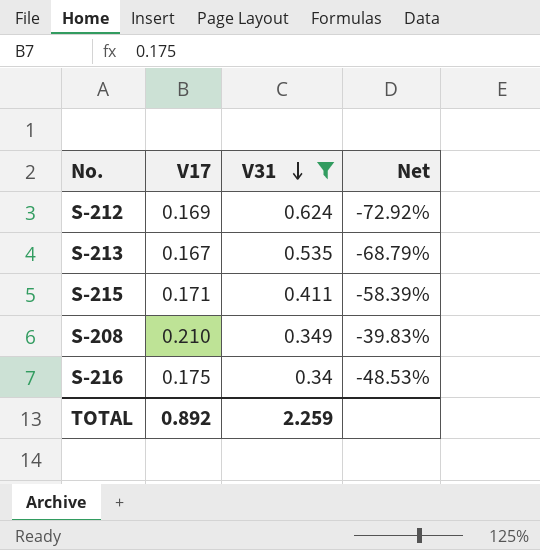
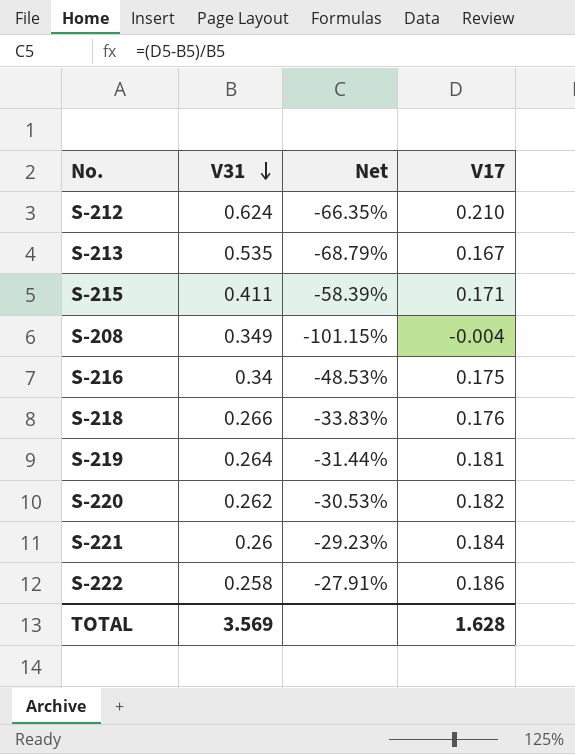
filter: V31 >= 0.34 -> none
column V17 | position: 2 -> 4
S-212 | Net: -72.92% -> -66.35%
S-212 | V17: 0.169 -> 0.210
S-208 | Net: -39.83% -> -101.15%
S-208 | V17: 0.210 -> -0.004
TOTAL | V31: 2.259 -> 3.569
TOTAL | V17: 0.892 -> 1.628

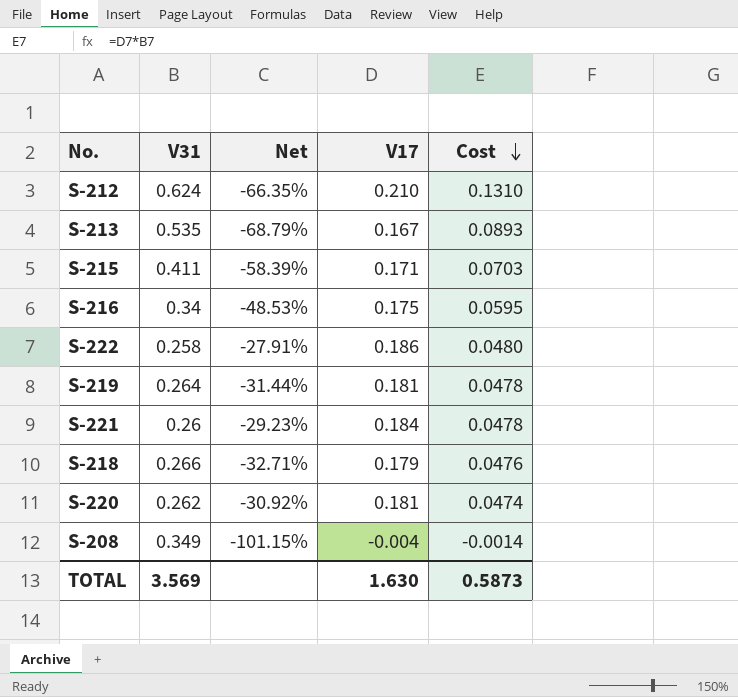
row order: V31 descending -> Cost descending
column Cost | formula: none -> [V31] * [V17]
S-218 | Net: -33.83% -> -32.71%
S-218 | V17: 0.176 -> 0.179
S-220 | Net: -30.53% -> -30.92%
S-220 | V17: 0.182 -> 0.181
TOTAL | V17: 1.628 -> 1.630

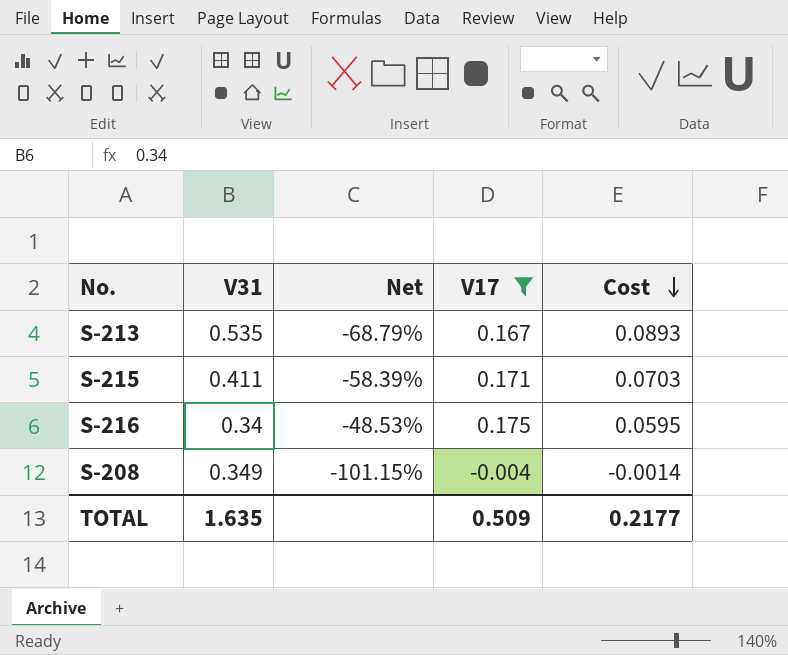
filter: none -> V17 <= 0.175
TOTAL | V31: 3.569 -> 1.635
TOTAL | V17: 1.630 -> 0.509
TOTAL | Cost: 0.5873 -> 0.2177

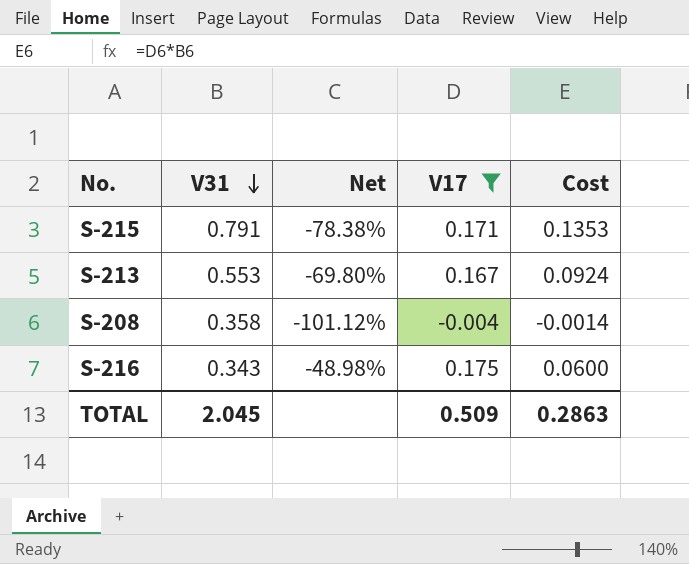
row order: Cost descending -> V31 descending
S-215 | V31: 0.411 -> 0.791
S-215 | Net: -58.39% -> -78.38%
S-215 | Cost: 0.0703 -> 0.1353
S-213 | V31: 0.535 -> 0.553
S-213 | Net: -68.79% -> -69.80%
S-213 | Cost: 0.0893 -> 0.0924
S-208 | V31: 0.349 -> 0.358
S-208 | Net: -101.15% -> -101.12%
S-216 | V31: 0.34 -> 0.343
S-216 | Net: -48.53% -> -48.98%
S-216 | Cost: 0.0595 -> 0.0600
TOTAL | V31: 1.635 -> 2.045
TOTAL | Cost: 0.2177 -> 0.2863

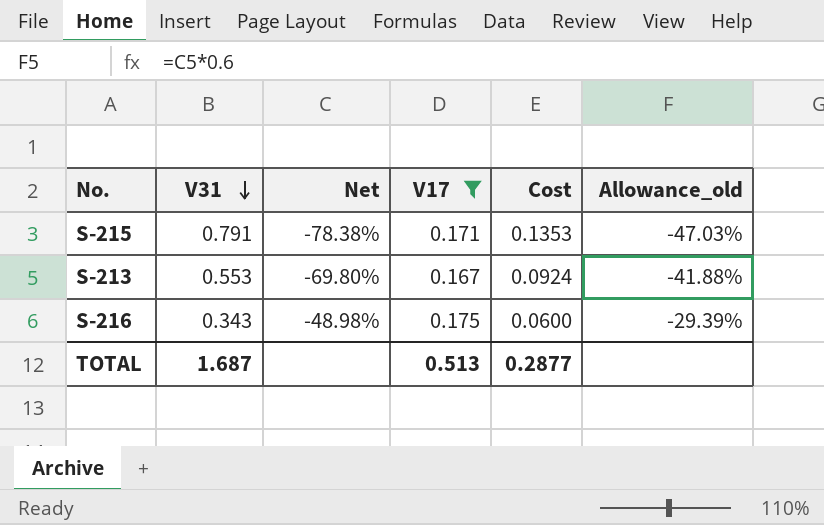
column Allowance_old | formula: none -> [Net] * 0.6
row S-208: 0.358 | -101.12% | -0.004 | -0.0014 -> none
TOTAL | V31: 2.045 -> 1.687
TOTAL | V17: 0.509 -> 0.513
TOTAL | Cost: 0.2863 -> 0.2877

